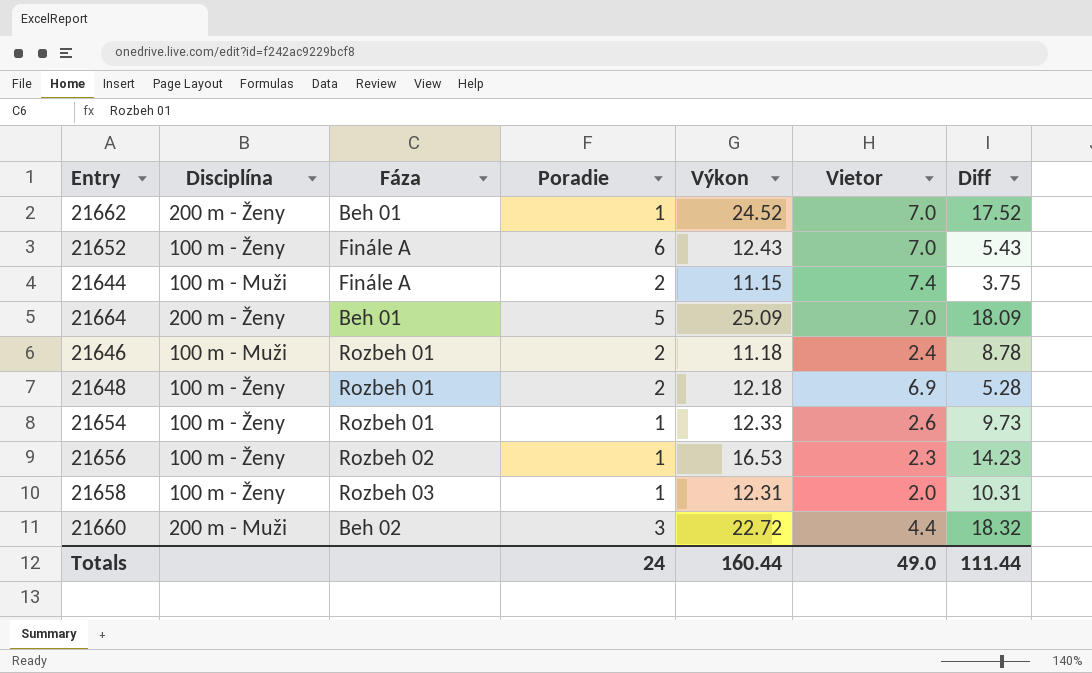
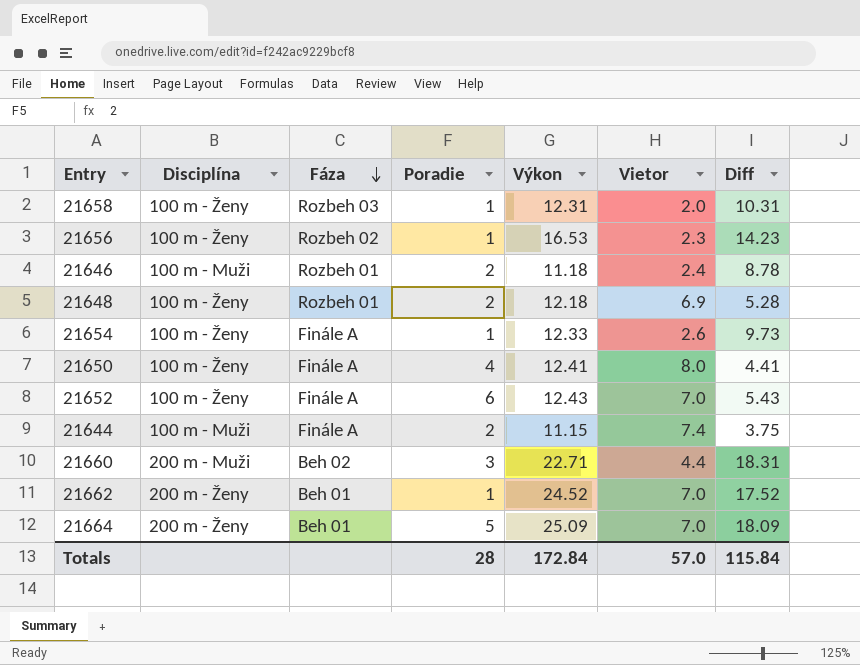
row order: none -> Fáza descending
21654 | Fáza: Rozbeh 01 -> Finále A
row 21650: none -> 100 m - Ženy | Finále A | 4 | 12.41 | 8.0 | 4.41
21660 | Výkon: 22.72 -> 22.71
21660 | Diff: 18.32 -> 18.31
Totals | Poradie: 24 -> 28
Totals | Výkon: 160.44 -> 172.84
Totals | Vietor: 49.0 -> 57.0
Totals | Diff: 111.44 -> 115.84

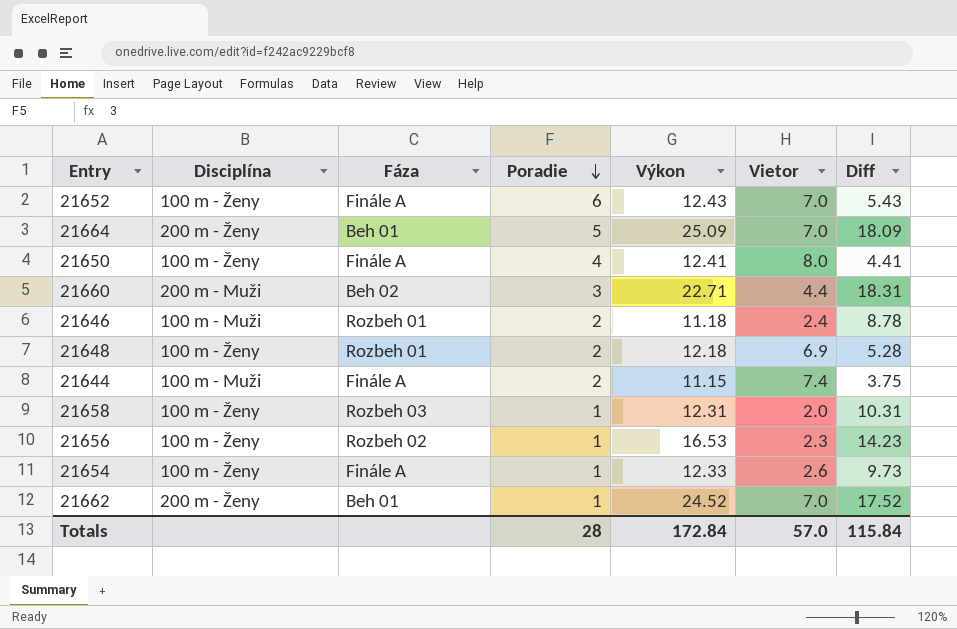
row order: Fáza descending -> Poradie descending

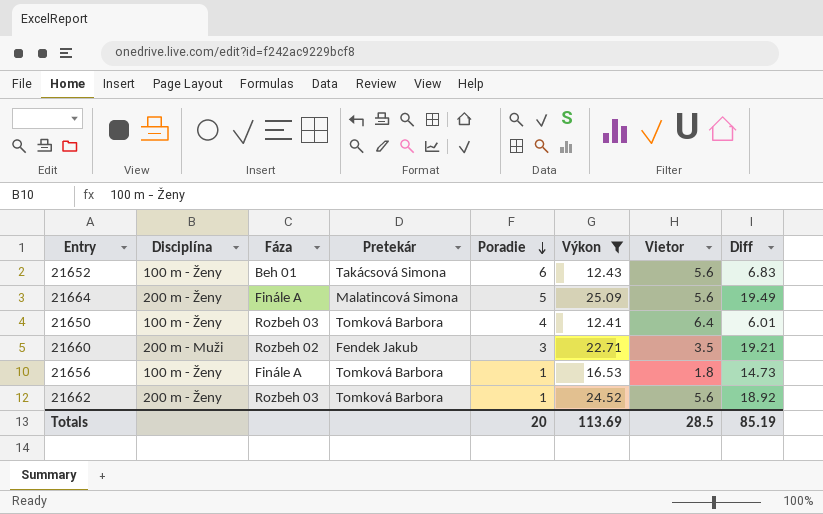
filter: none -> Výkon >= 12.41
column Pretekár | position: none -> 4
21652 | Fáza: Finále A -> Beh 01
21652 | Vietor: 7.0 -> 5.6
21652 | Diff: 5.43 -> 6.83
21664 | Fáza: Beh 01 -> Finále A
21664 | Vietor: 7.0 -> 5.6
21664 | Diff: 18.09 -> 19.49
21650 | Fáza: Finále A -> Rozbeh 03
21650 | Vietor: 8.0 -> 6.4
21650 | Diff: 4.41 -> 6.01
21660 | Fáza: Beh 02 -> Rozbeh 02
21660 | Vietor: 4.4 -> 3.5
21660 | Diff: 18.31 -> 19.21
21656 | Fáza: Rozbeh 02 -> Finále A
21656 | Vietor: 2.3 -> 1.8
21656 | Diff: 14.23 -> 14.73
21662 | Fáza: Beh 01 -> Rozbeh 03
21662 | Vietor: 7.0 -> 5.6
21662 | Diff: 17.52 -> 18.92
Totals | Poradie: 28 -> 20
Totals | Výkon: 172.84 -> 113.69
Totals | Vietor: 57.0 -> 28.5
Totals | Diff: 115.84 -> 85.19

